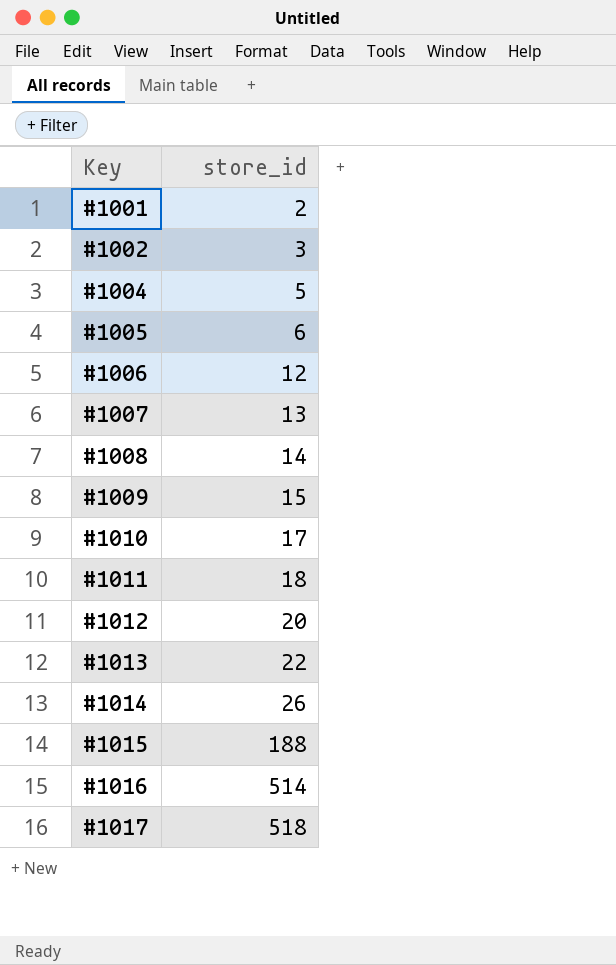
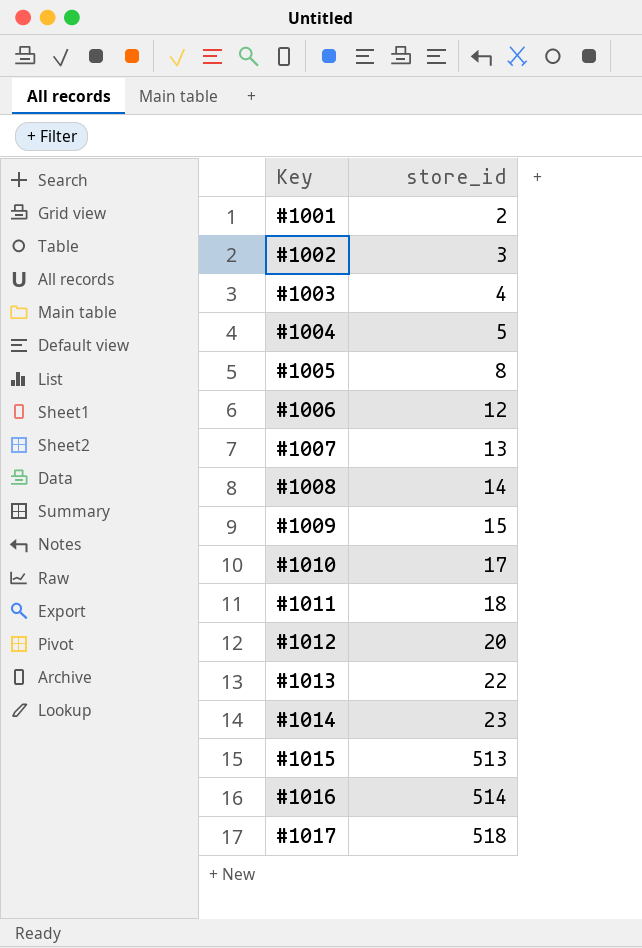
row #1003: none -> 4
#1005 | store_id: 6 -> 8
#1014 | store_id: 26 -> 23
#1015 | store_id: 188 -> 513

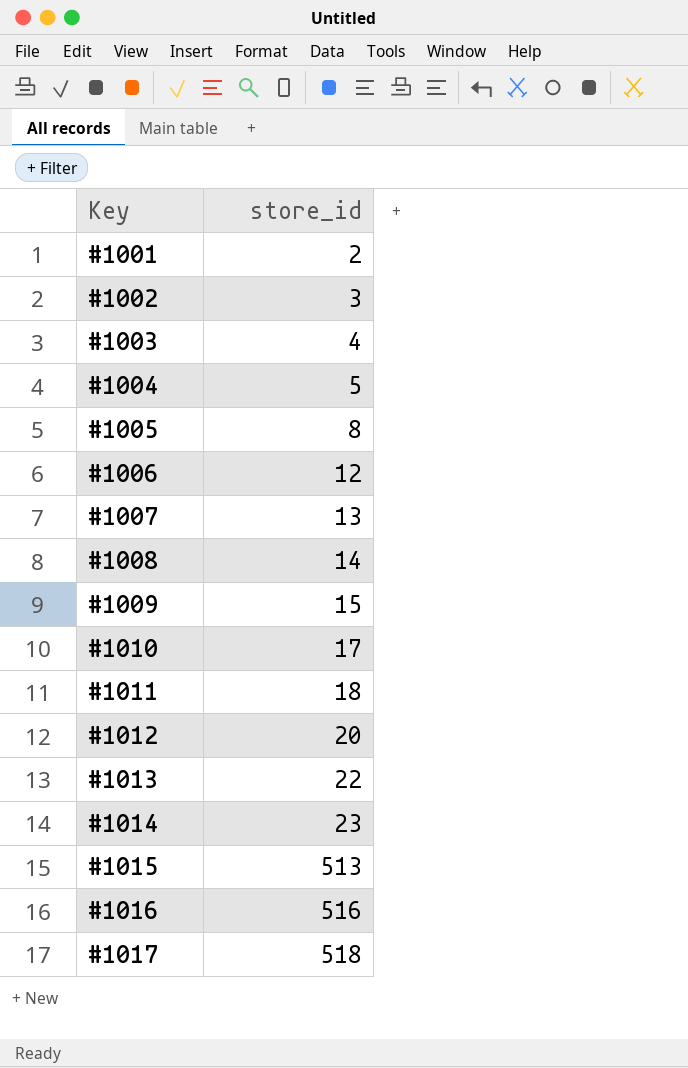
#1016 | store_id: 514 -> 516

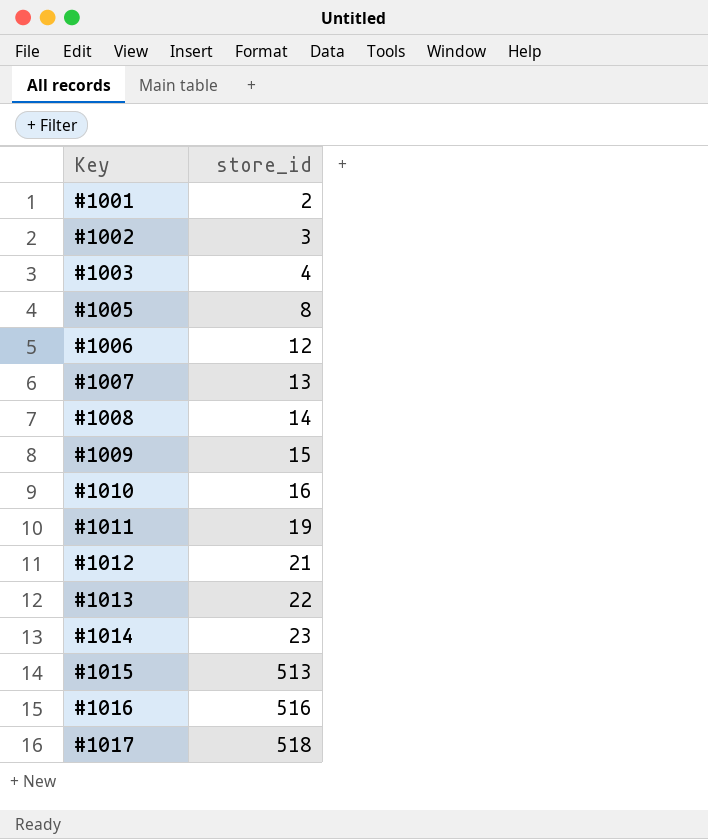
row #1004: 5 -> none
#1010 | store_id: 17 -> 16
#1011 | store_id: 18 -> 19
#1012 | store_id: 20 -> 21

